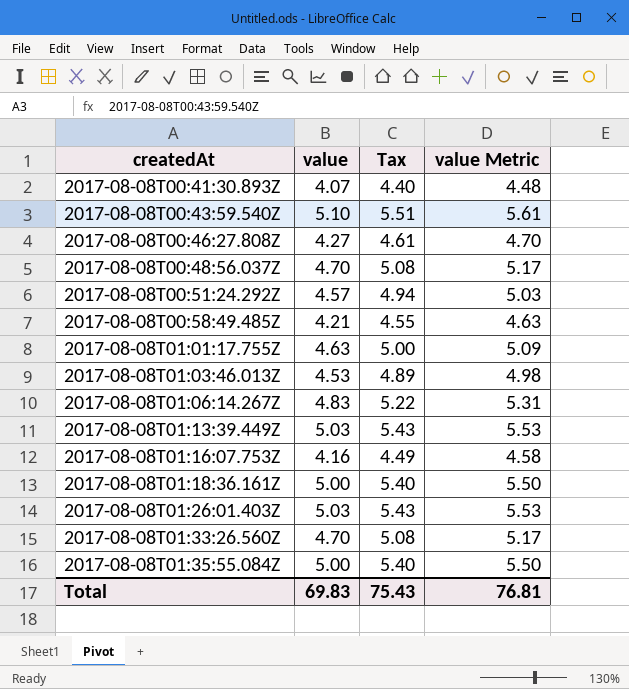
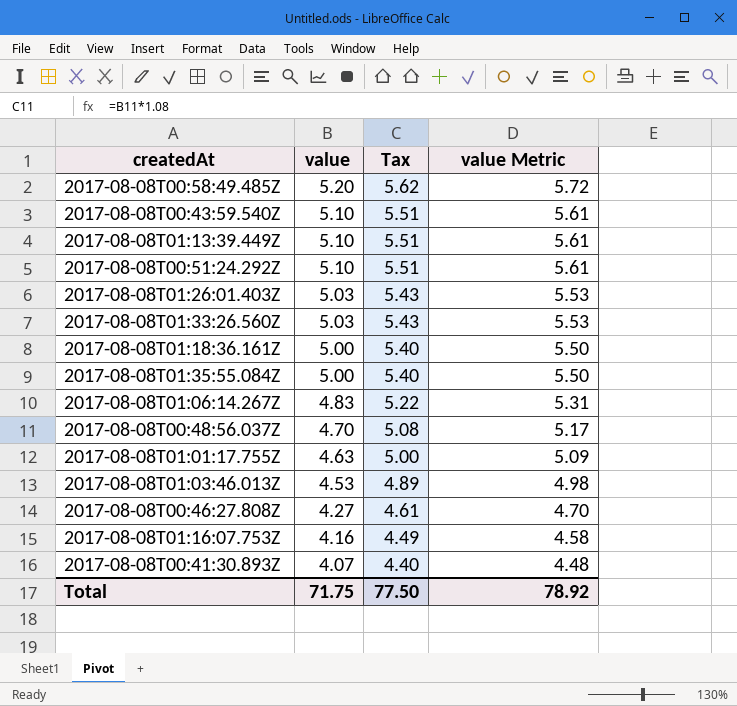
row order: createdAt ascending -> value descending
2017-08-08T00:58:49.485Z | value: 4.21 -> 5.20
2017-08-08T00:58:49.485Z | Tax: 4.55 -> 5.62
2017-08-08T00:58:49.485Z | value Metric: 4.63 -> 5.72
2017-08-08T01:13:39.449Z | value: 5.03 -> 5.10
2017-08-08T01:13:39.449Z | Tax: 5.43 -> 5.51
2017-08-08T01:13:39.449Z | value Metric: 5.53 -> 5.61
2017-08-08T00:51:24.292Z | value: 4.57 -> 5.10
2017-08-08T00:51:24.292Z | Tax: 4.94 -> 5.51
2017-08-08T00:51:24.292Z | value Metric: 5.03 -> 5.61
2017-08-08T01:33:26.560Z | value: 4.70 -> 5.03
2017-08-08T01:33:26.560Z | Tax: 5.08 -> 5.43
2017-08-08T01:33:26.560Z | value Metric: 5.17 -> 5.53
Total | value: 69.83 -> 71.75
Total | Tax: 75.43 -> 77.50
Total | value Metric: 76.81 -> 78.92

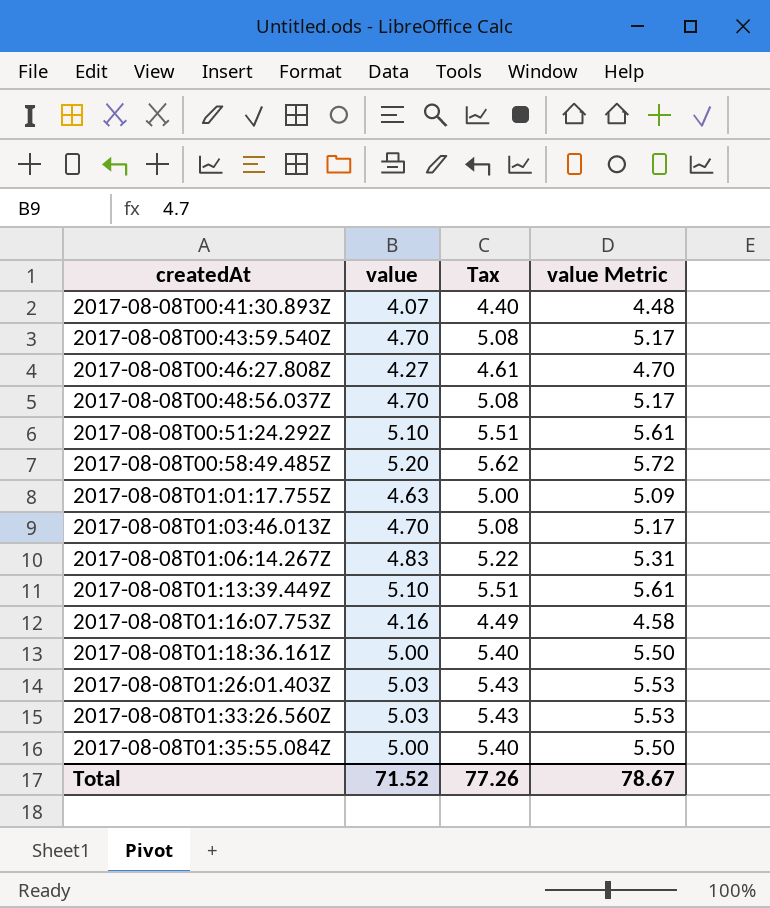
row order: value descending -> createdAt ascending
2017-08-08T00:43:59.540Z | value: 5.10 -> 4.70
2017-08-08T00:43:59.540Z | Tax: 5.51 -> 5.08
2017-08-08T00:43:59.540Z | value Metric: 5.61 -> 5.17
2017-08-08T01:03:46.013Z | value: 4.53 -> 4.70
2017-08-08T01:03:46.013Z | Tax: 4.89 -> 5.08
2017-08-08T01:03:46.013Z | value Metric: 4.98 -> 5.17
Total | value: 71.75 -> 71.52
Total | Tax: 77.50 -> 77.26
Total | value Metric: 78.92 -> 78.67

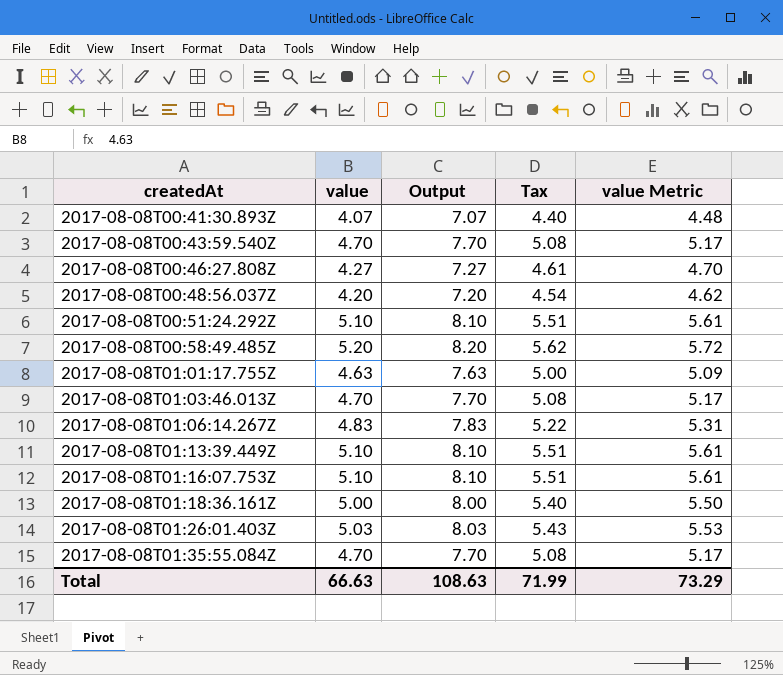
column Output | formula: none -> [value] + 3
row 2017-08-08T01:33:26.560Z: 5.03 | 5.43 | 5.53 -> none
2017-08-08T00:48:56.037Z | value: 4.70 -> 4.20
2017-08-08T00:48:56.037Z | Tax: 5.08 -> 4.54
2017-08-08T00:48:56.037Z | value Metric: 5.17 -> 4.62
2017-08-08T01:16:07.753Z | value: 4.16 -> 5.10
2017-08-08T01:16:07.753Z | Tax: 4.49 -> 5.51
2017-08-08T01:16:07.753Z | value Metric: 4.58 -> 5.61
2017-08-08T01:35:55.084Z | value: 5.00 -> 4.70
2017-08-08T01:35:55.084Z | Tax: 5.40 -> 5.08
2017-08-08T01:35:55.084Z | value Metric: 5.50 -> 5.17
Total | value: 71.52 -> 66.63
Total | Tax: 77.26 -> 71.99
Total | value Metric: 78.67 -> 73.29

